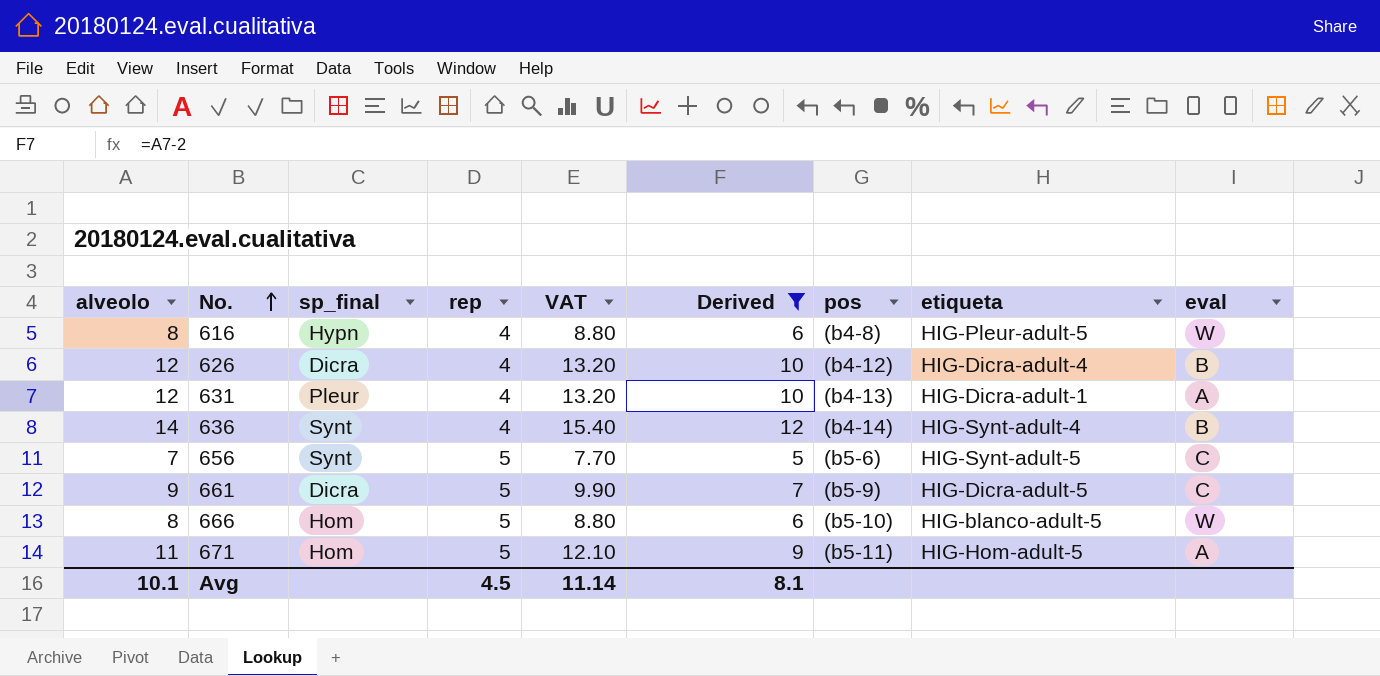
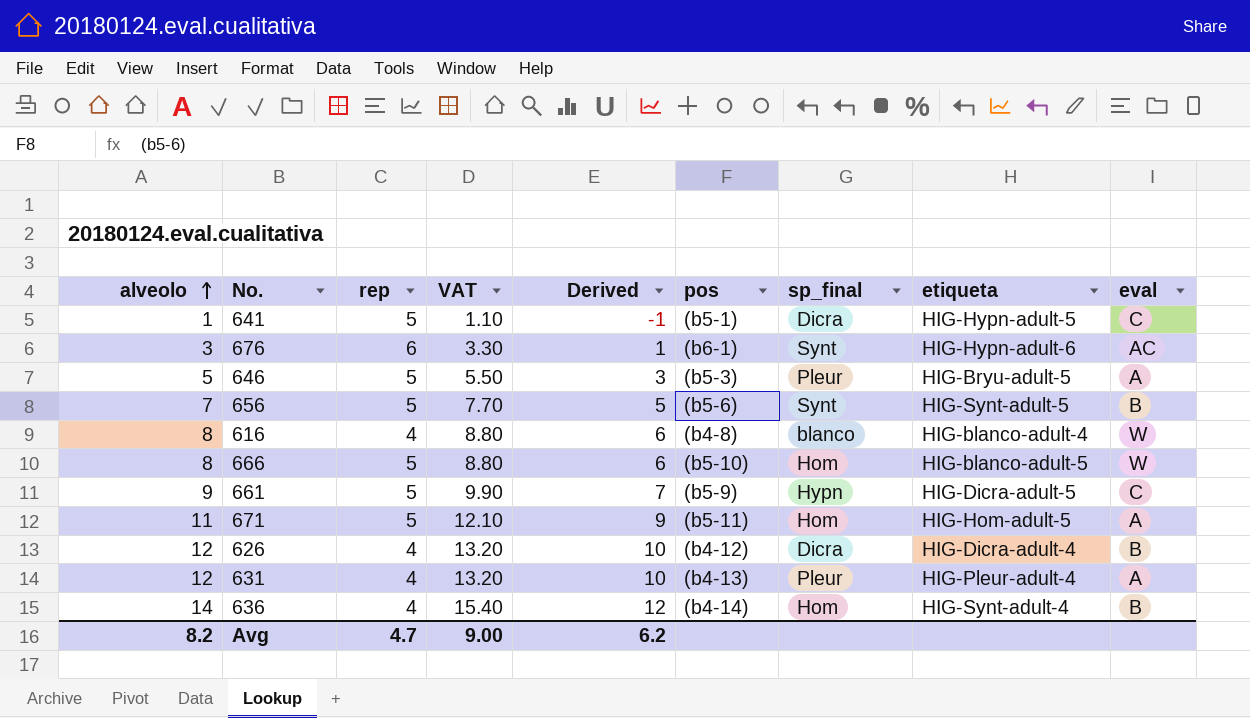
filter: Derived >= 5 -> none
row order: No. ascending -> alveolo ascending
column sp_final | position: 3 -> 7
656 | eval: C -> B
616 | sp_final: Hypn -> blanco
616 | etiqueta: HIG-Pleur-adult-5 -> HIG-blanco-adult-4
661 | sp_final: Dicra -> Hypn
631 | etiqueta: HIG-Dicra-adult-1 -> HIG-Pleur-adult-4
636 | sp_final: Synt -> Hom
Avg | alveolo: 10.1 -> 8.2
Avg | rep: 4.5 -> 4.7
Avg | VAT: 11.14 -> 9.00
Avg | Derived: 8.1 -> 6.2

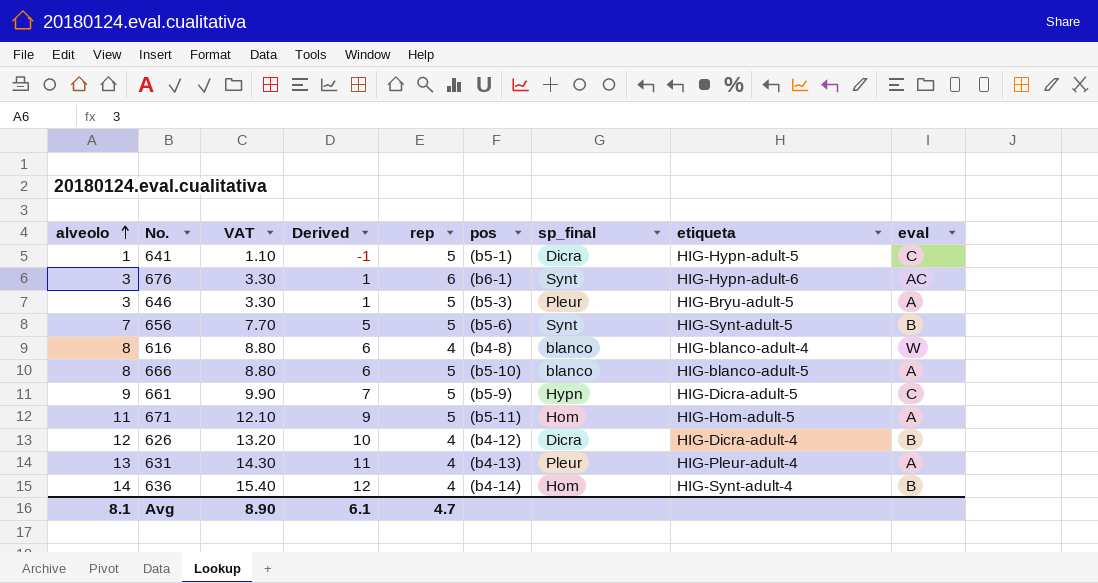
column rep | position: 3 -> 5
646 | alveolo: 5 -> 3
646 | VAT: 5.50 -> 3.30
646 | Derived: 3 -> 1
666 | sp_final: Hom -> blanco
666 | eval: W -> A
631 | alveolo: 12 -> 13
631 | VAT: 13.20 -> 14.30
631 | Derived: 10 -> 11
Avg | alveolo: 8.2 -> 8.1
Avg | VAT: 9.00 -> 8.90
Avg | Derived: 6.2 -> 6.1

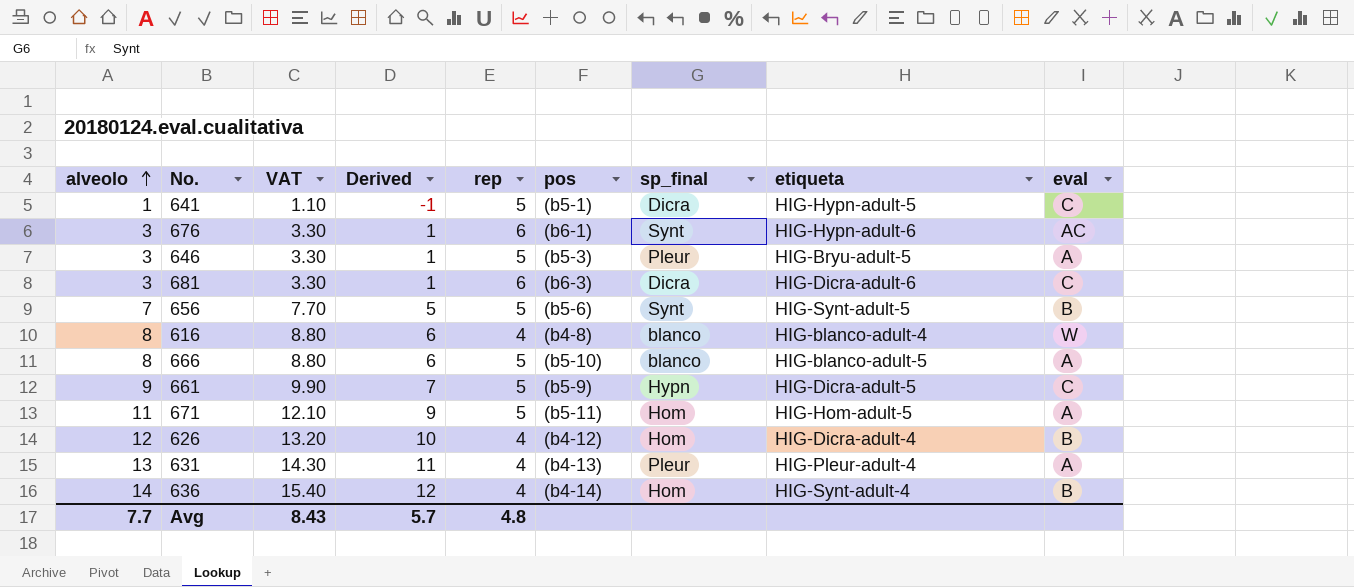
row 681: none -> 3 | 3.30 | 1 | 6 | (b6-3) | Dicra | HIG-Dicra-adult-6 | C
626 | sp_final: Dicra -> Hom
Avg | alveolo: 8.1 -> 7.7
Avg | VAT: 8.90 -> 8.43
Avg | Derived: 6.1 -> 5.7
Avg | rep: 4.7 -> 4.8

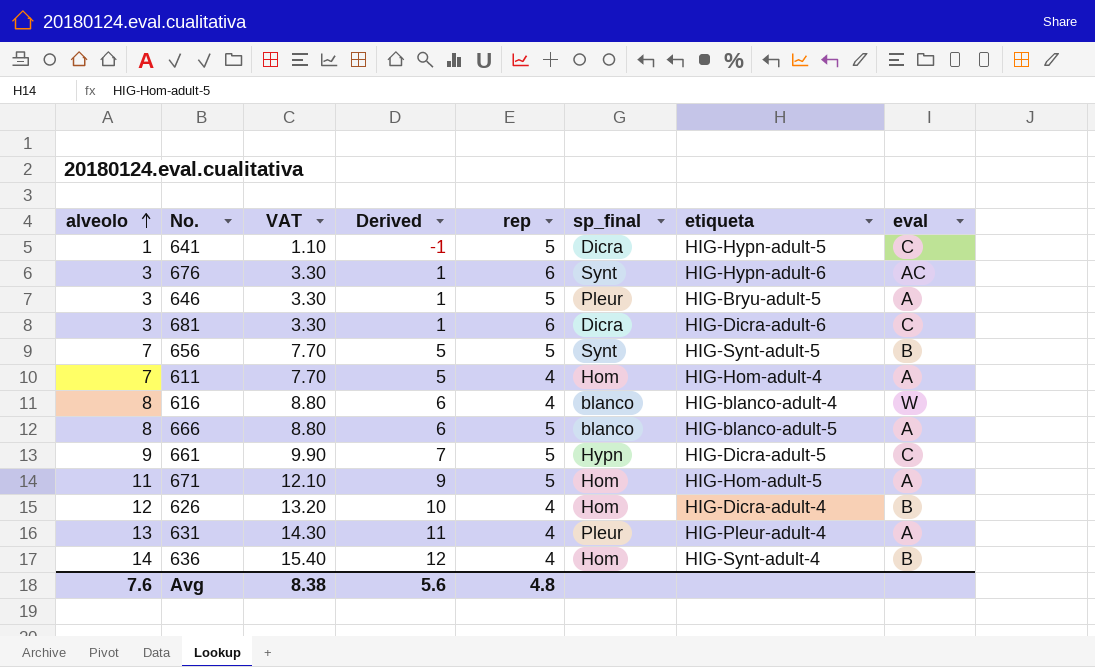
column pos | position: 6 -> none
row 611: none -> 7 | 7.70 | 5 | 4 | Hom | HIG-Hom-adult-4 | A
Avg | alveolo: 7.7 -> 7.6
Avg | VAT: 8.43 -> 8.38
Avg | Derived: 5.7 -> 5.6

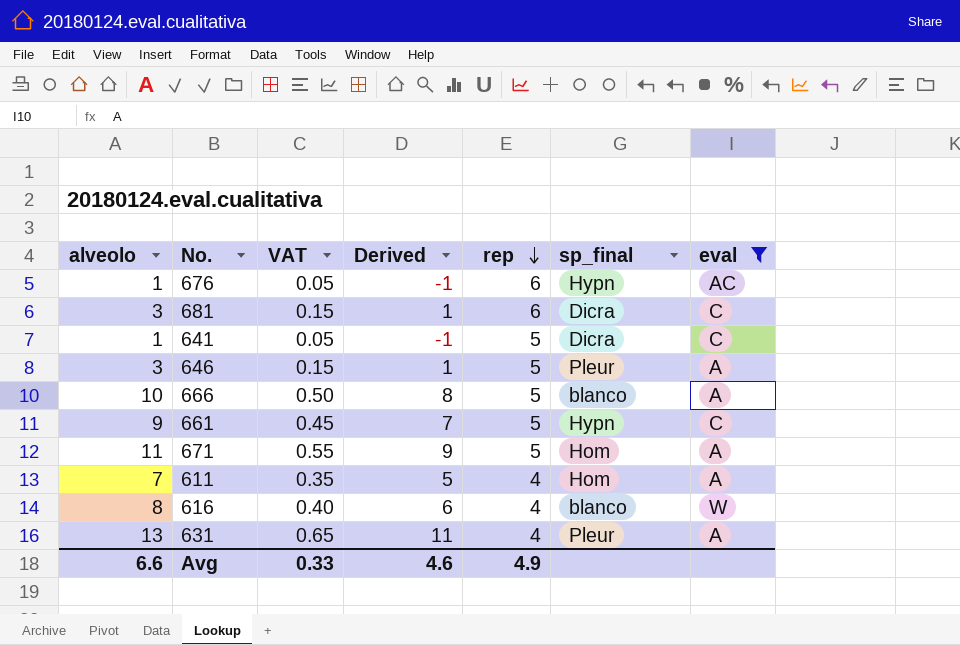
filter: none -> eval != B
row order: alveolo ascending -> rep descending
column etiqueta | position: 7 -> none
column VAT | formula: [alveolo] * 1.1 -> [alveolo] * 0.05
676 | alveolo: 3 -> 1
676 | Derived: 1 -> -1
676 | sp_final: Synt -> Hypn
666 | alveolo: 8 -> 10
666 | Derived: 6 -> 8
Avg | alveolo: 7.6 -> 6.6
Avg | VAT: 8.38 -> 0.33
Avg | Derived: 5.6 -> 4.6
Avg | rep: 4.8 -> 4.9

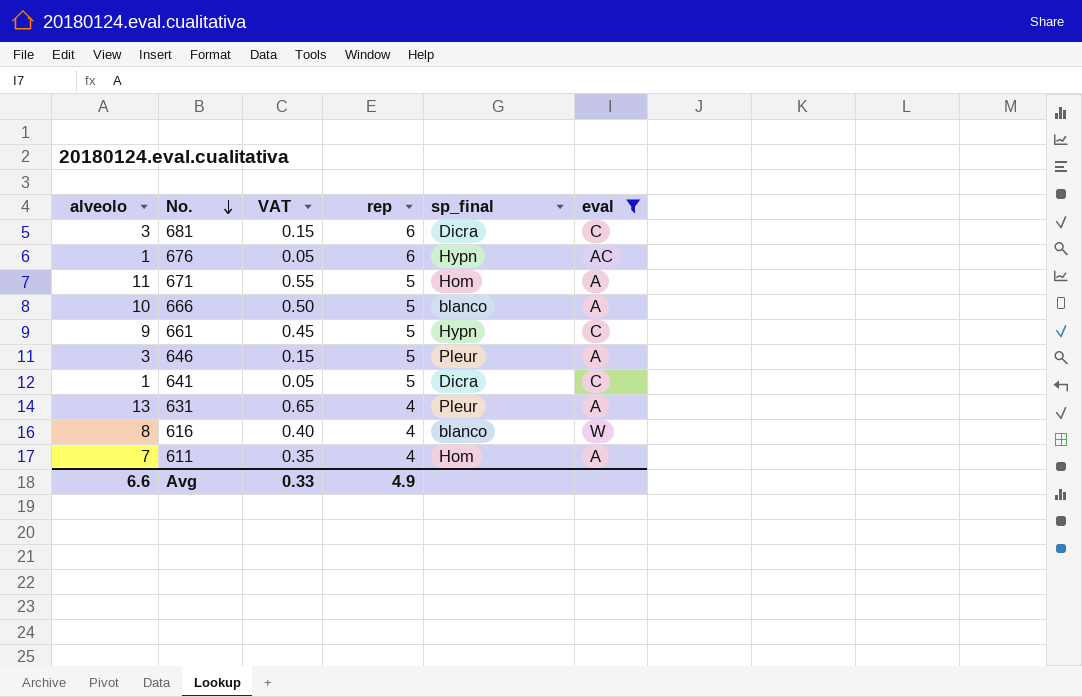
row order: rep descending -> No. descending
column Derived | formula: [alveolo] - 2 -> none

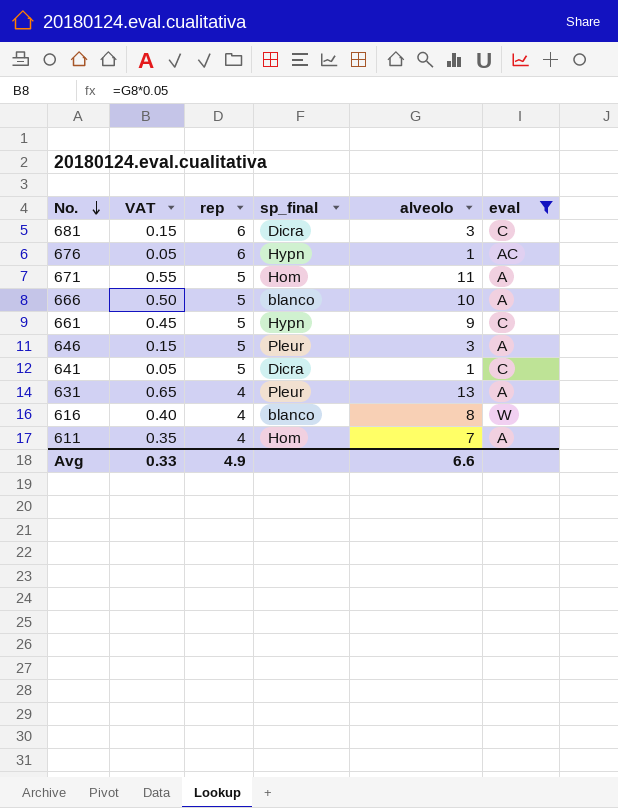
column alveolo | position: 1 -> 5

